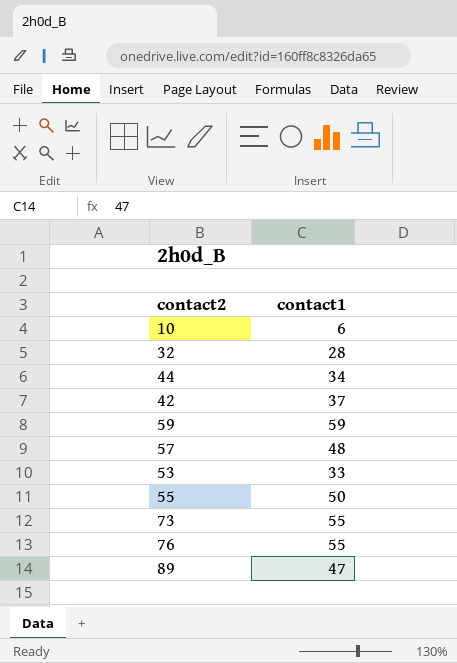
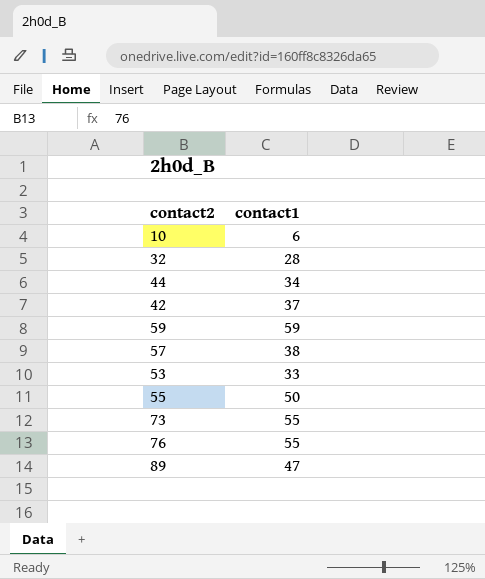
57 | contact1: 48 -> 38

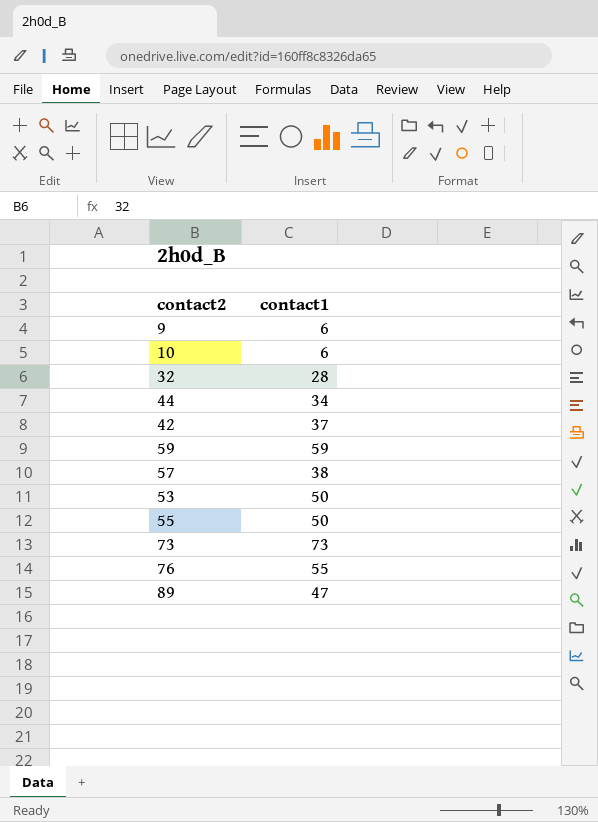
row 9: none -> 6
53 | contact1: 33 -> 50
73 | contact1: 55 -> 73

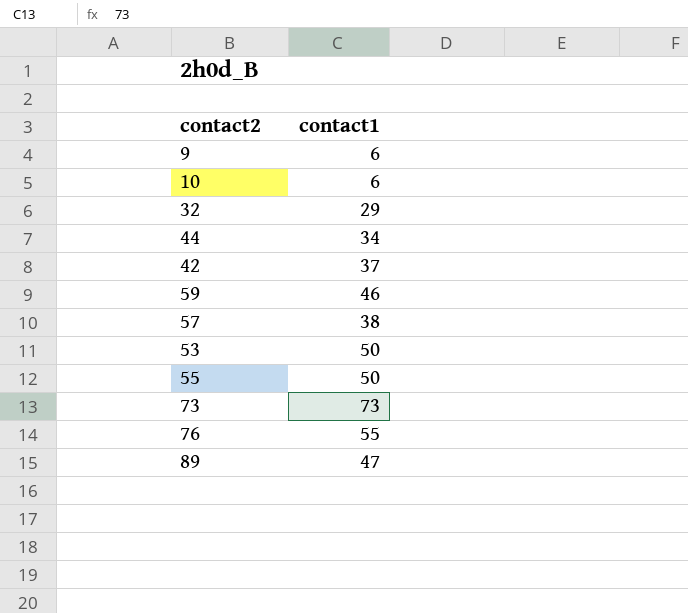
32 | contact1: 28 -> 29
59 | contact1: 59 -> 46

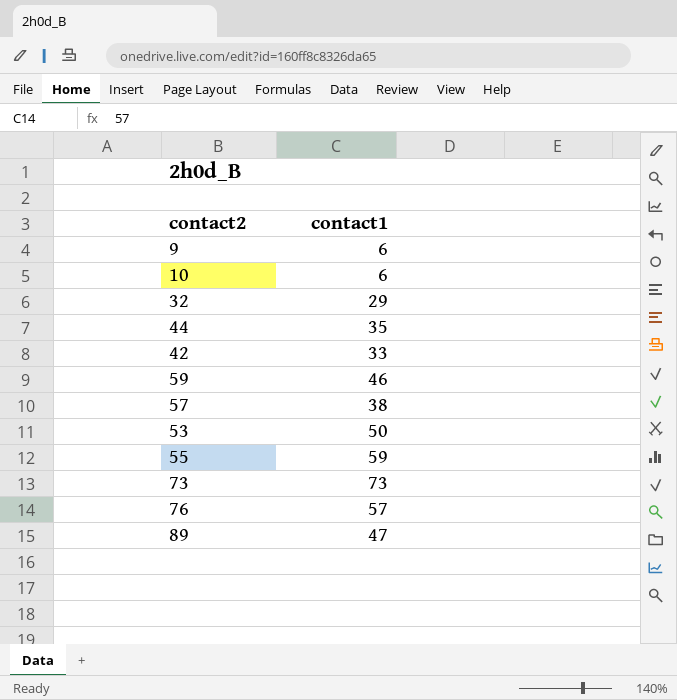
44 | contact1: 34 -> 35
42 | contact1: 37 -> 33
55 | contact1: 50 -> 59
76 | contact1: 55 -> 57

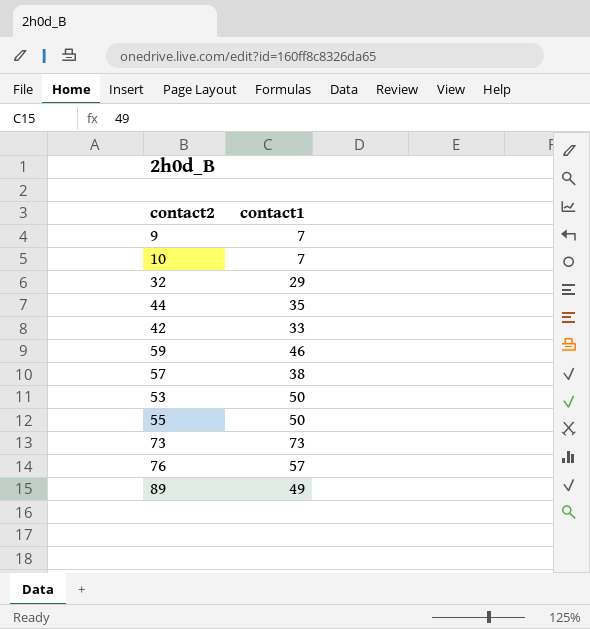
9 | contact1: 6 -> 7
10 | contact1: 6 -> 7
55 | contact1: 59 -> 50
89 | contact1: 47 -> 49

